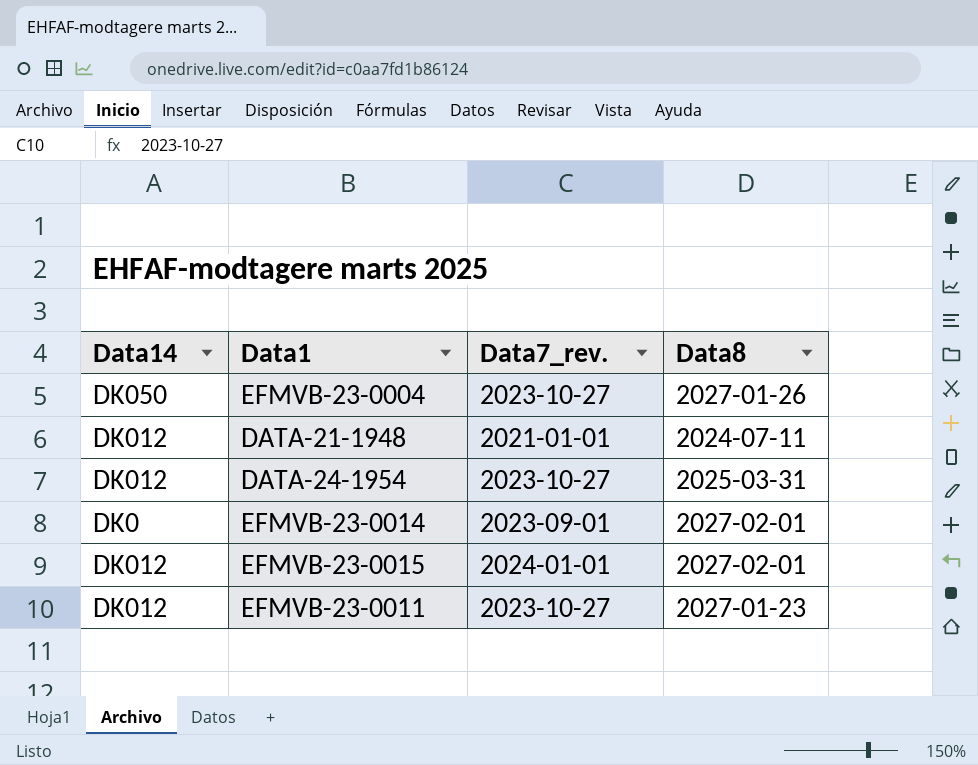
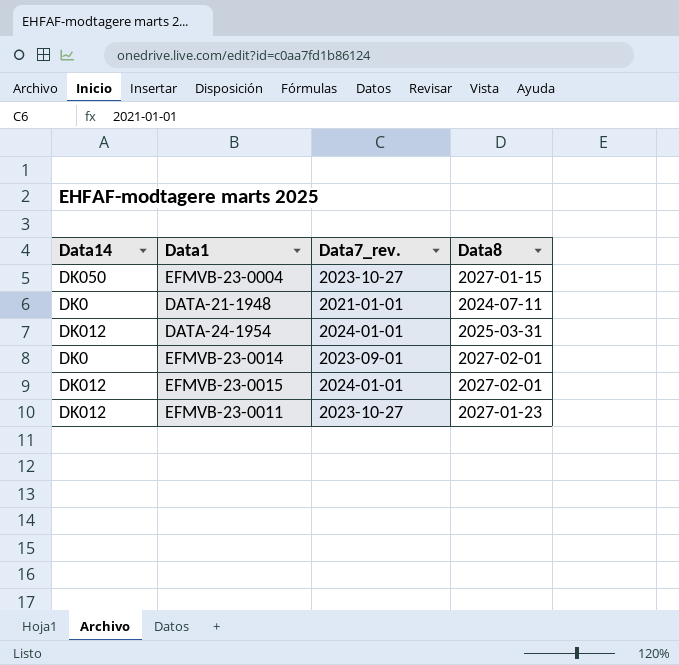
EFMVB-23-0004 | Data8: 2027-01-26 -> 2027-01-15
DATA-21-1948 | Data14: DK012 -> DK0
DATA-24-1954 | Data7_rev.: 2023-10-27 -> 2024-01-01

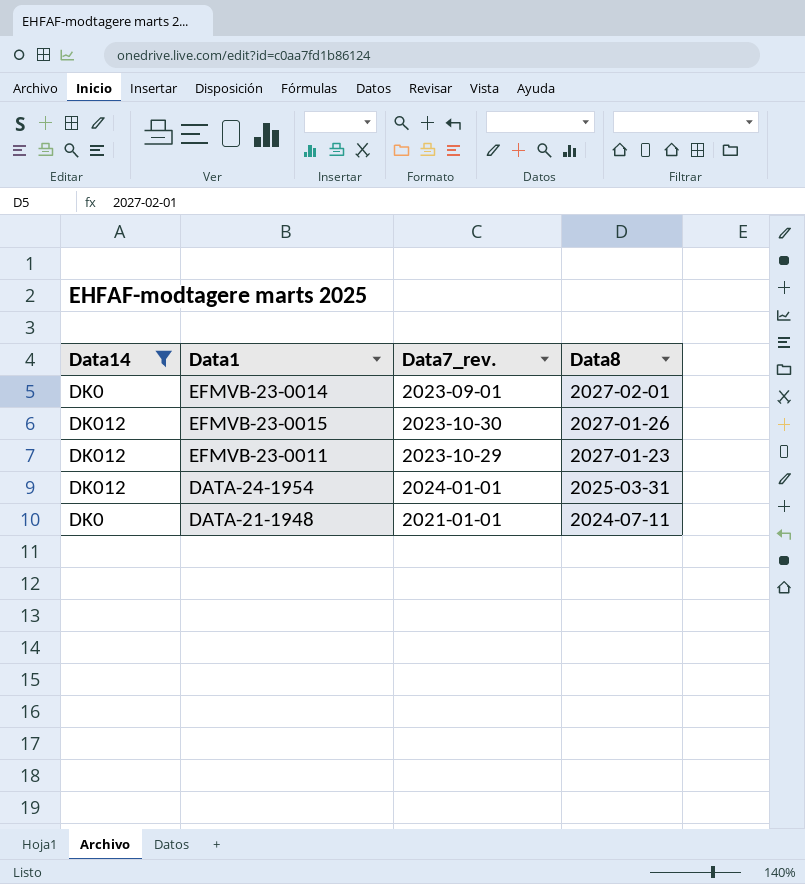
filter: none -> Data14 != DK050
row order: none -> Data8 descending
EFMVB-23-0015 | Data7_rev.: 2024-01-01 -> 2023-10-30
EFMVB-23-0015 | Data8: 2027-02-01 -> 2027-01-26
EFMVB-23-0011 | Data7_rev.: 2023-10-27 -> 2023-10-29

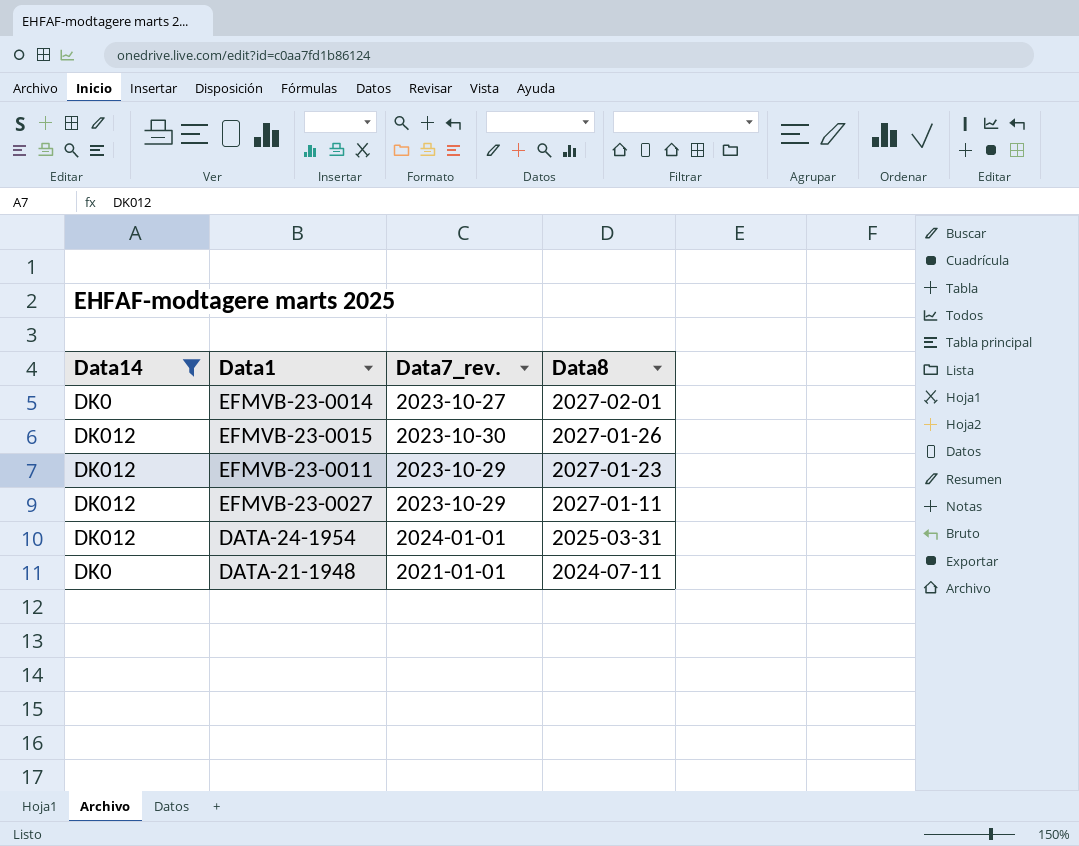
EFMVB-23-0014 | Data7_rev.: 2023-09-01 -> 2023-10-27
row EFMVB-23-0027: none -> DK012 | 2023-10-29 | 2027-01-11

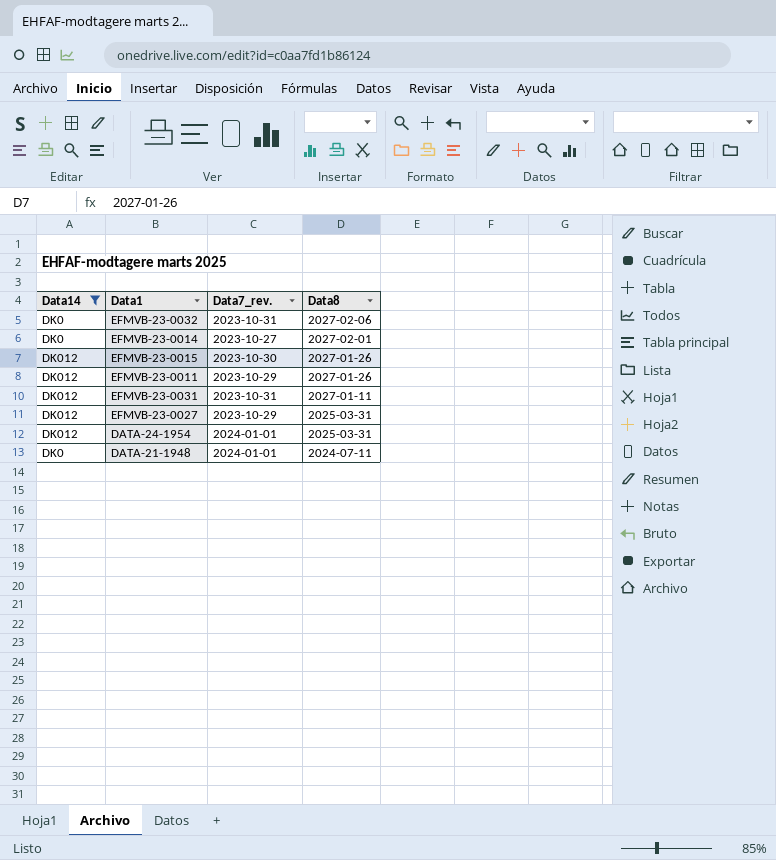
row EFMVB-23-0032: none -> DK0 | 2023-10-31 | 2027-02-06
EFMVB-23-0011 | Data8: 2027-01-23 -> 2027-01-26
row EFMVB-23-0031: none -> DK012 | 2023-10-31 | 2027-01-11
EFMVB-23-0027 | Data8: 2027-01-11 -> 2025-03-31
DATA-21-1948 | Data7_rev.: 2021-01-01 -> 2024-01-01

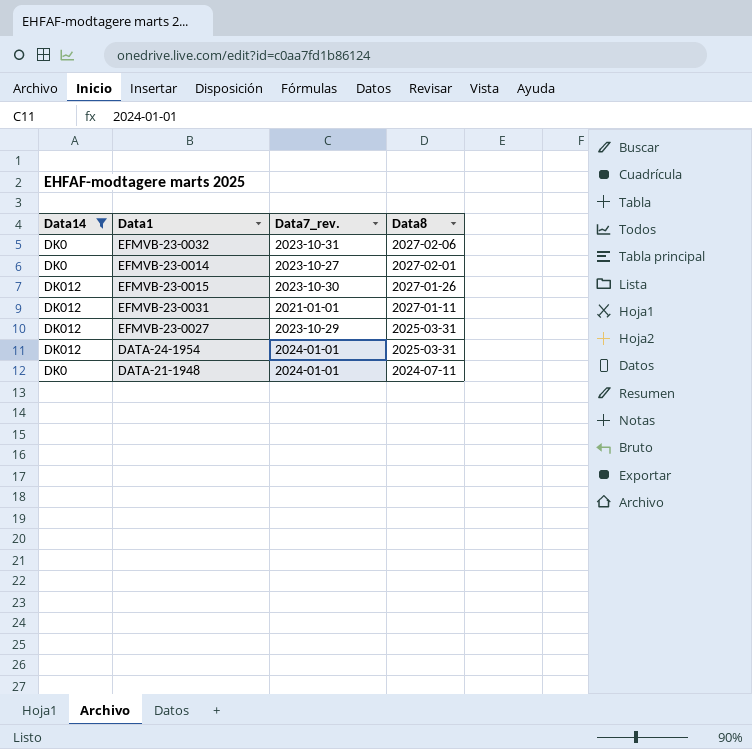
row EFMVB-23-0011: DK012 | 2023-10-29 | 2027-01-26 -> none
EFMVB-23-0031 | Data7_rev.: 2023-10-31 -> 2021-01-01

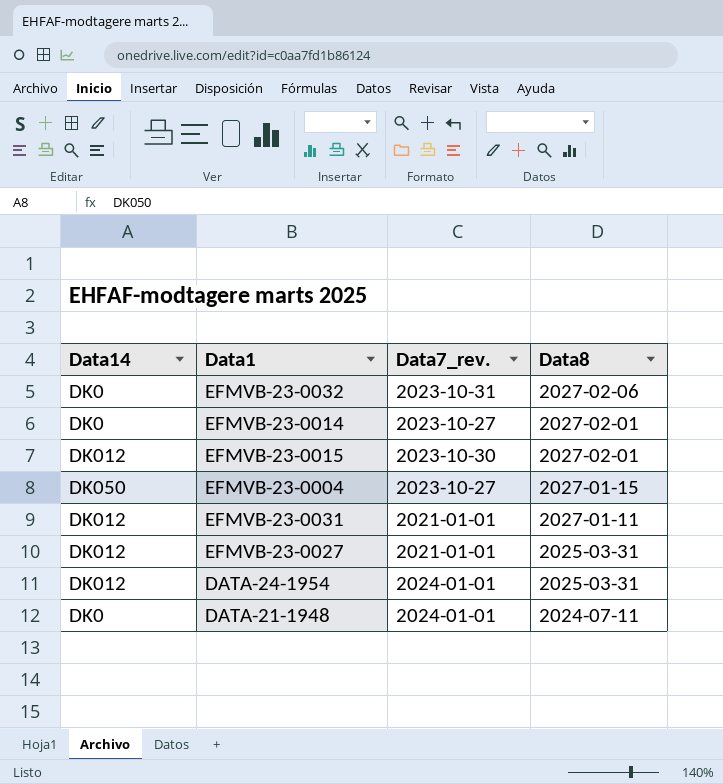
filter: Data14 != DK050 -> none
EFMVB-23-0015 | Data8: 2027-01-26 -> 2027-02-01
EFMVB-23-0027 | Data7_rev.: 2023-10-29 -> 2021-01-01

